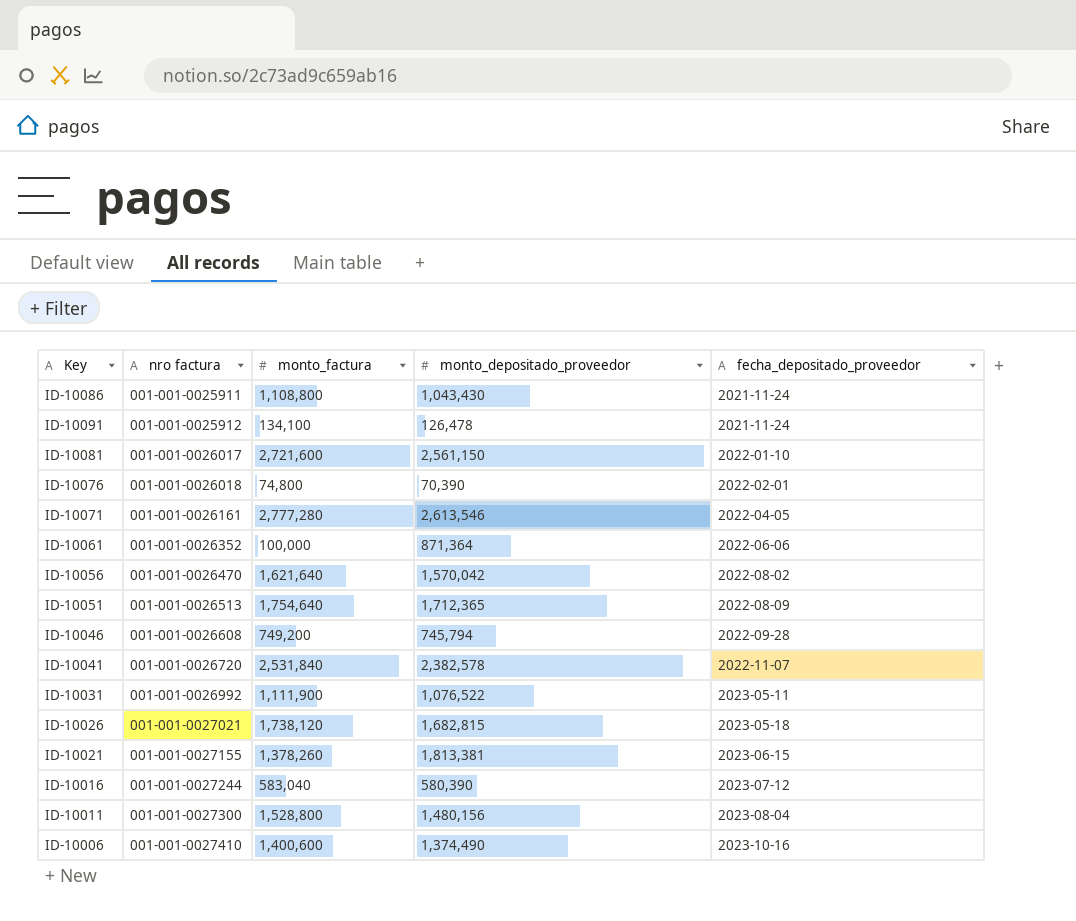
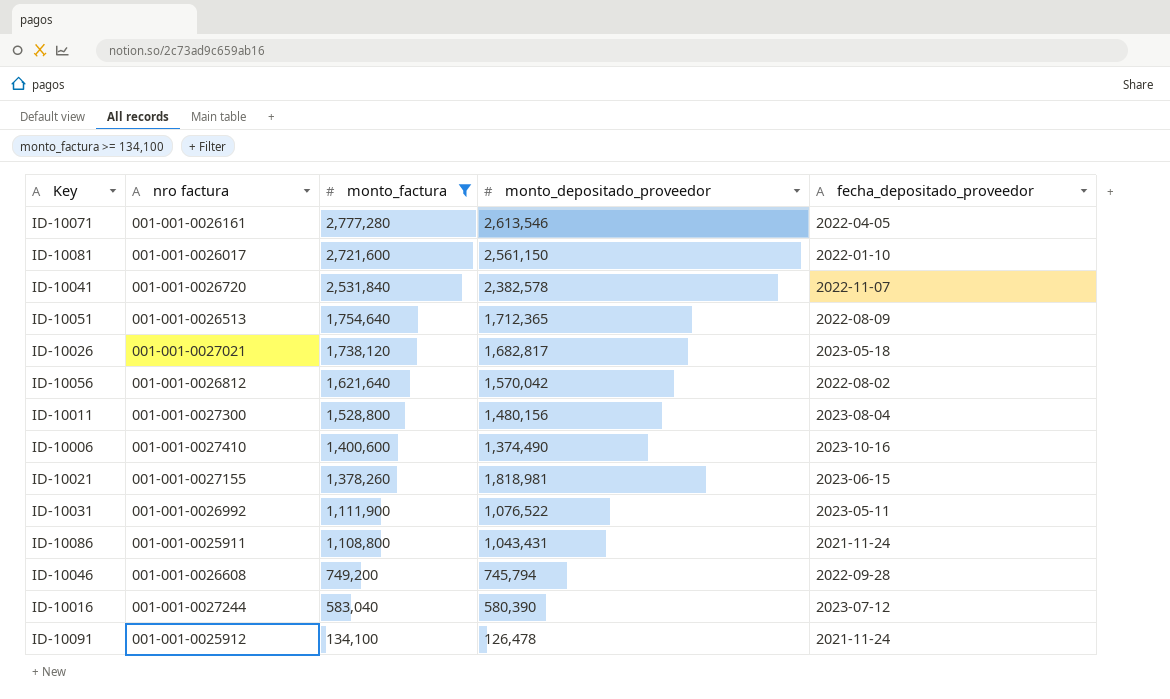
filter: none -> monto_factura >= 134,100
row order: nro factura ascending -> monto_factura descending
ID-10026 | monto_depositado_proveedor: 1,682,815 -> 1,682,817
ID-10056 | nro factura: 001-001-0026470 -> 001-001-0026812
ID-10021 | monto_depositado_proveedor: 1,813,381 -> 1,818,981
ID-10086 | monto_depositado_proveedor: 1,043,430 -> 1,043,431

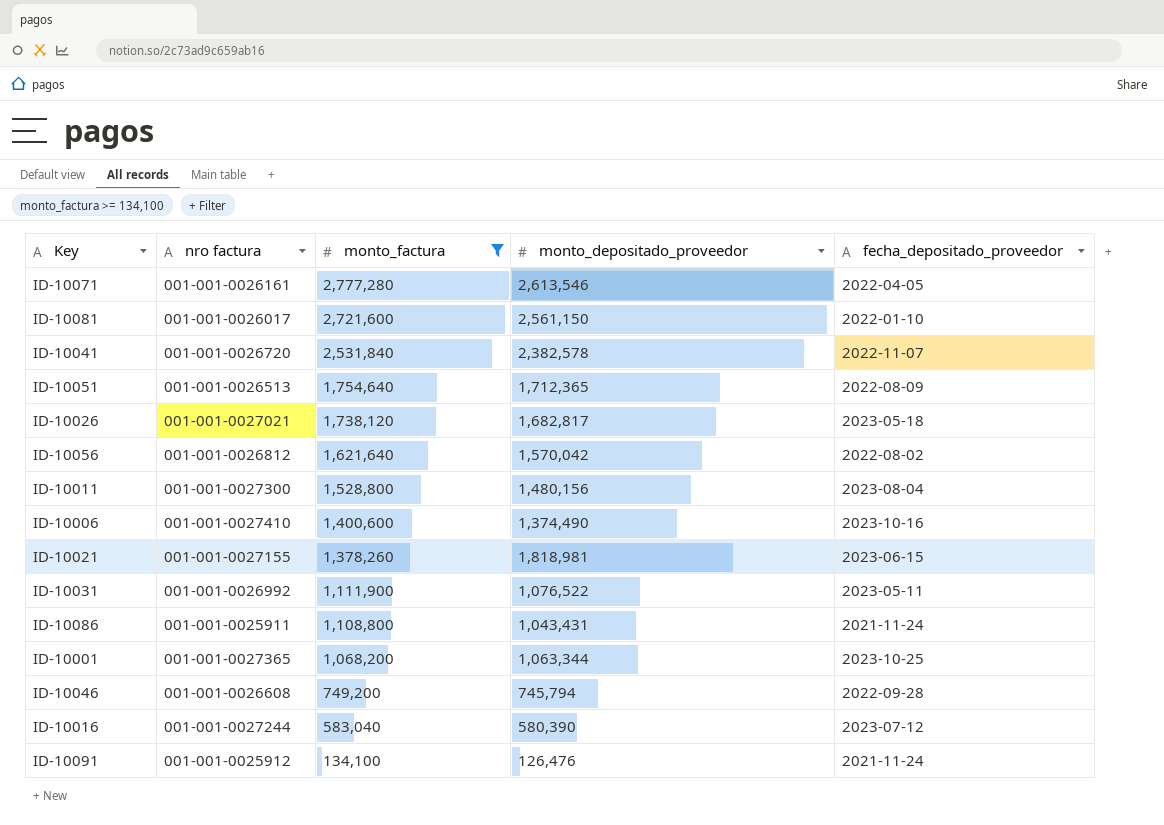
row ID-10001: none -> 001-001-0027365 | 1,068,200 | 1,063,344 | 2023-10-25
ID-10091 | monto_depositado_proveedor: 126,478 -> 126,476

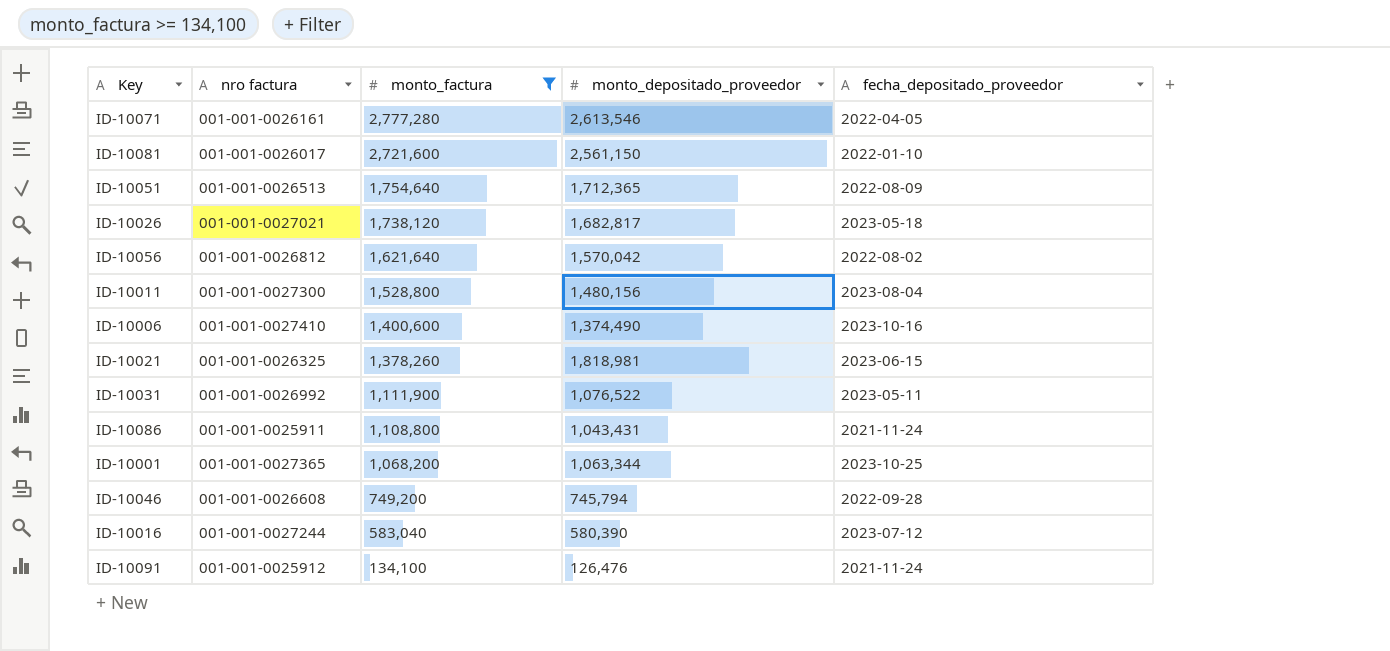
row ID-10041: 001-001-0026720 | 2,531,840 | 2,382,578 | 2022-11-07 -> none
ID-10021 | nro factura: 001-001-0027155 -> 001-001-0026325

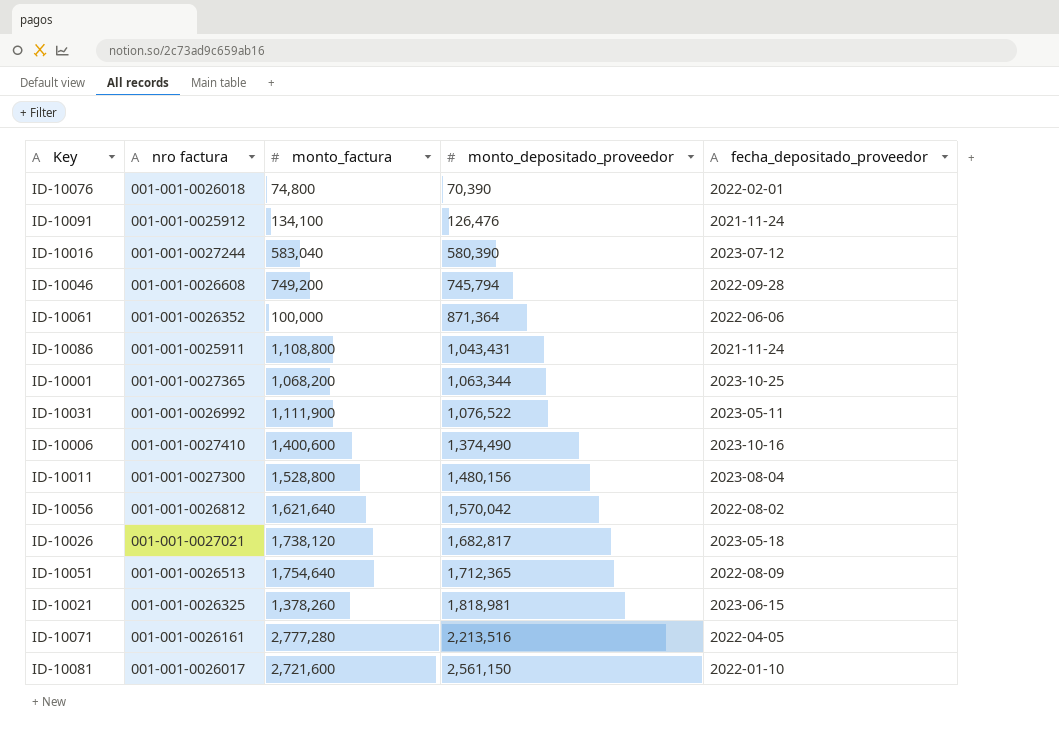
filter: monto_factura >= 134,100 -> none
row order: monto_factura descending -> monto_depositado_proveedor ascending
ID-10071 | monto_depositado_proveedor: 2,613,546 -> 2,213,516

